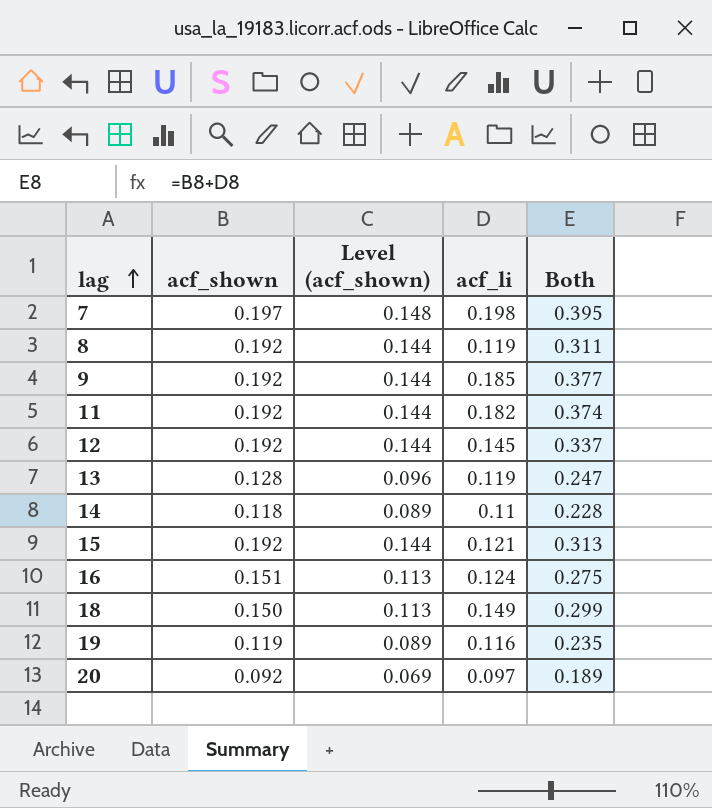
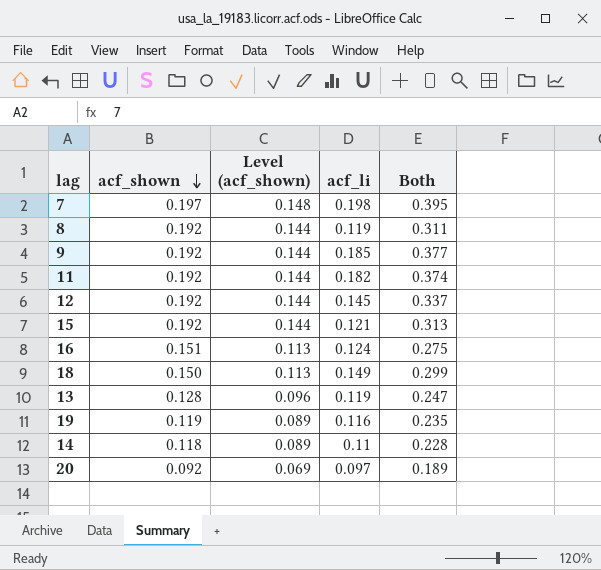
row order: lag ascending -> acf_shown descending

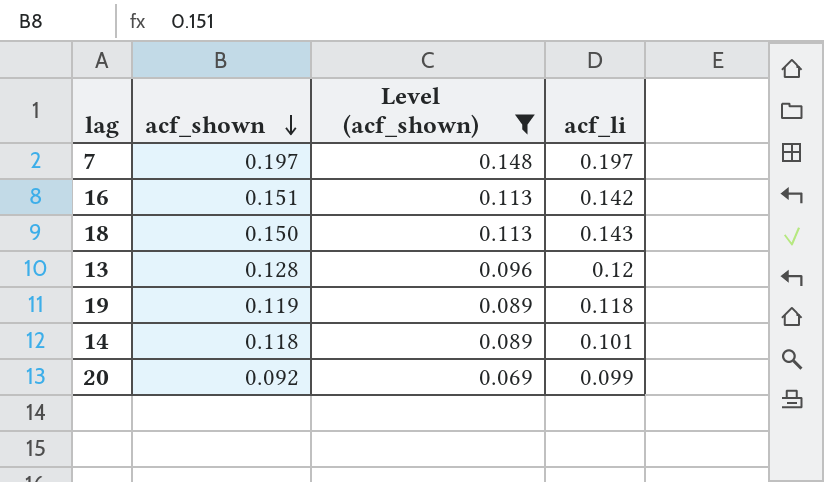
filter: none -> Level (acf_shown) != 0.144
column Both | formula: [acf_shown] + [acf_li] -> none
7 | acf_li: 0.198 -> 0.197
16 | acf_li: 0.124 -> 0.142
18 | acf_li: 0.149 -> 0.143
13 | acf_li: 0.119 -> 0.12
19 | acf_li: 0.116 -> 0.118
14 | acf_li: 0.11 -> 0.101
20 | acf_li: 0.097 -> 0.099

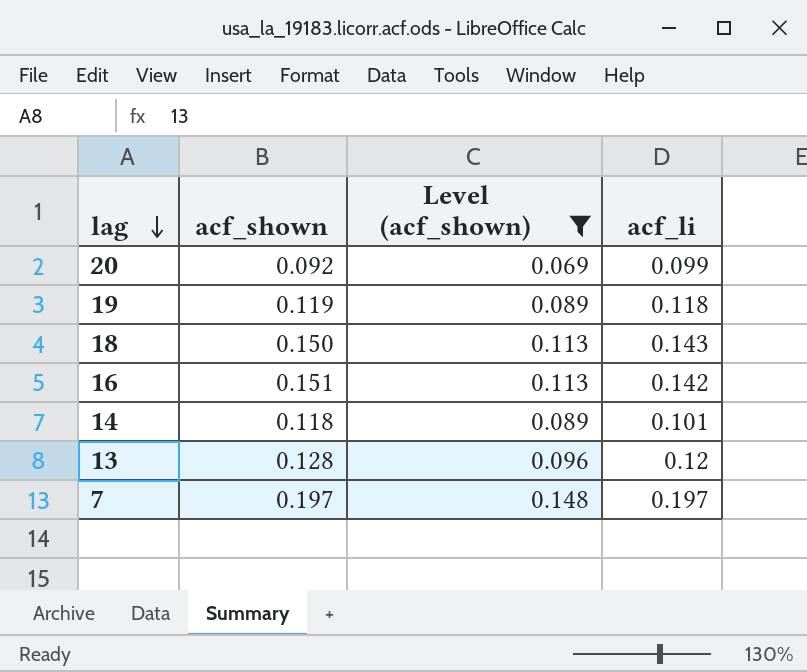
row order: acf_shown descending -> lag descending

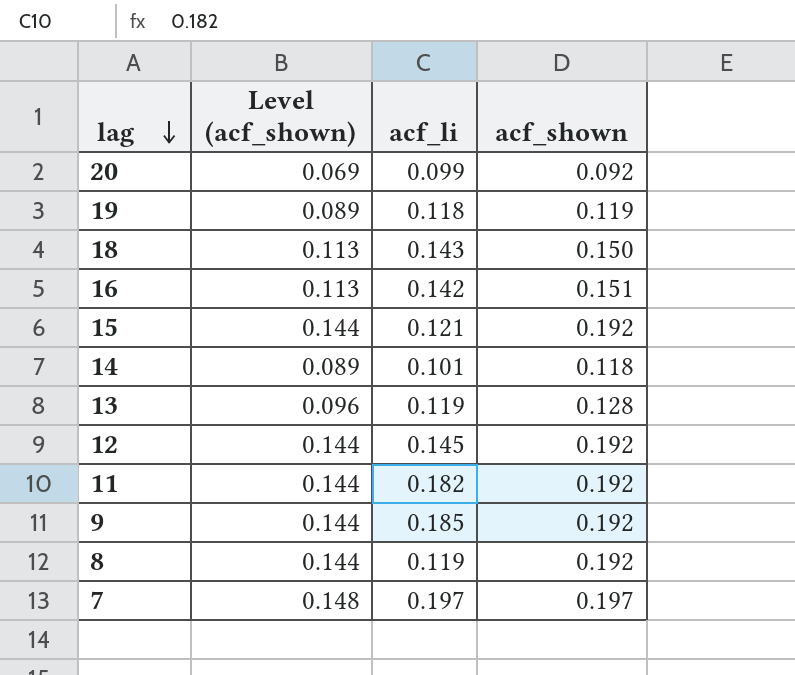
filter: Level (acf_shown) != 0.144 -> none
column acf_shown | position: 2 -> 4
13 | acf_li: 0.12 -> 0.119

